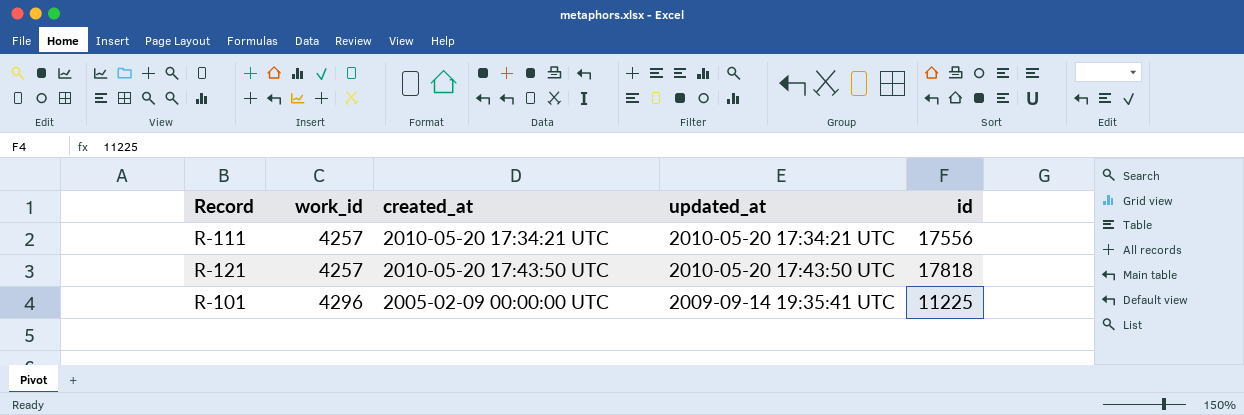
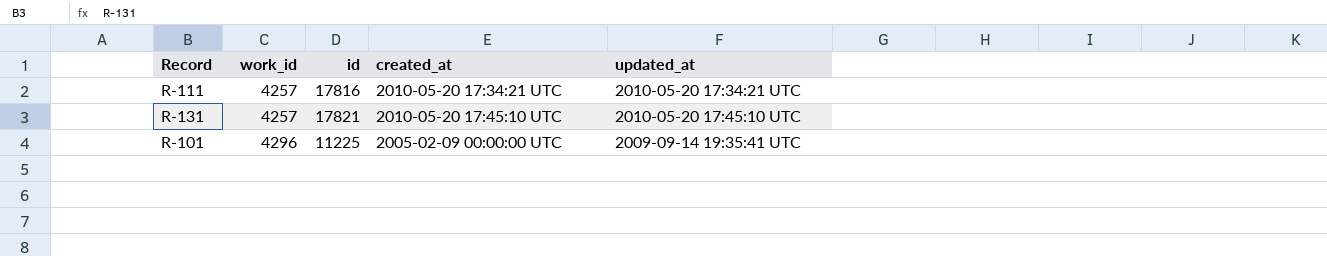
column id | position: 5 -> 3
row R-121: 4257 | 2010-05-20 17:43:50 UTC | 2010-05-20 17:43:50 UTC | 17818 -> none
R-111 | id: 17556 -> 17816
row R-131: none -> 4257 | 17821 | 2010-05-20 17:45:10 UTC | 2010-05-20 17:45:10 UTC

